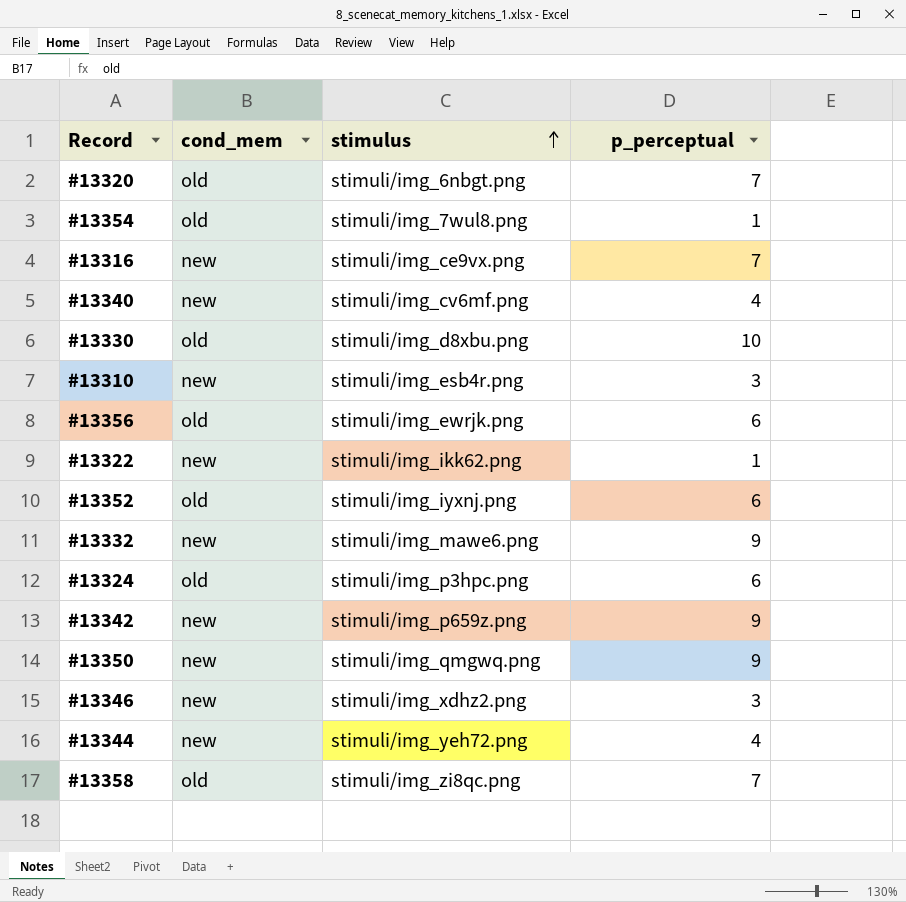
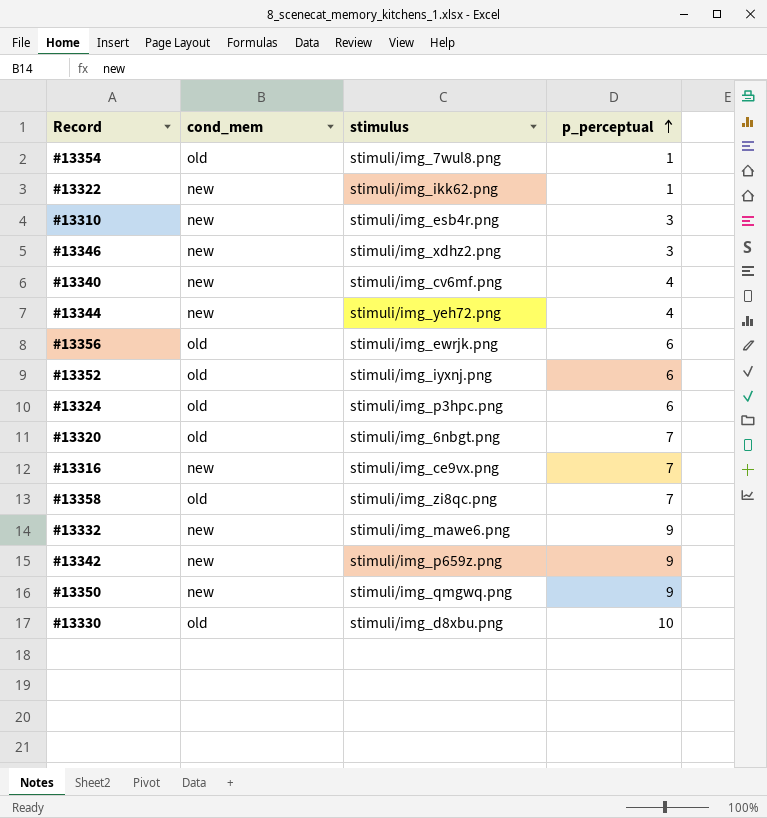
row order: stimulus ascending -> p_perceptual ascending

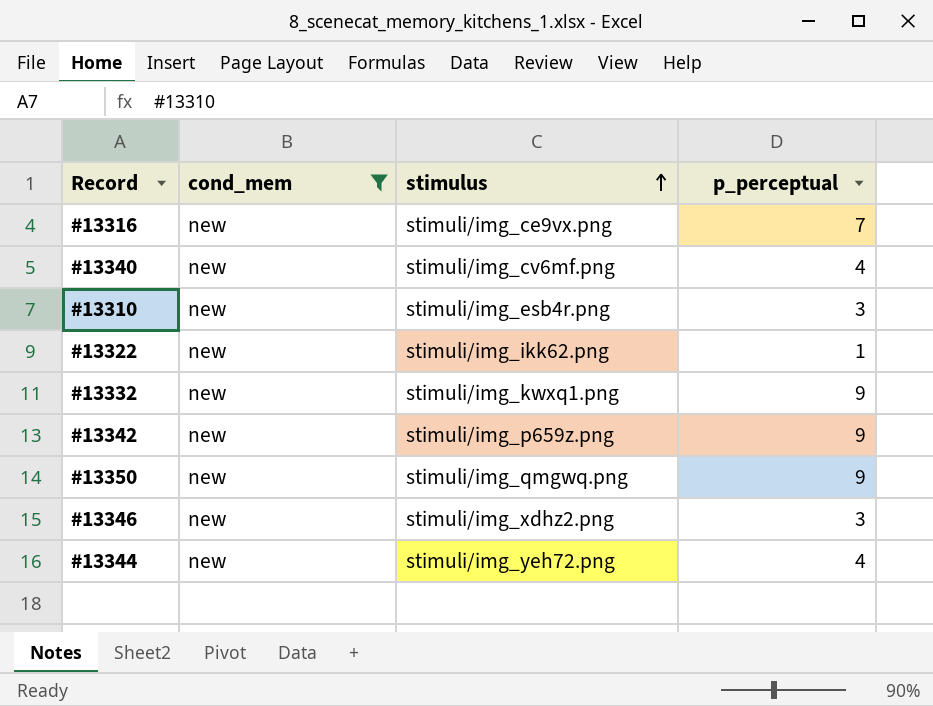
filter: none -> cond_mem = new
row order: p_perceptual ascending -> stimulus ascending
#13332 | stimulus: stimuli/img_mawe6.png -> stimuli/img_kwxq1.png

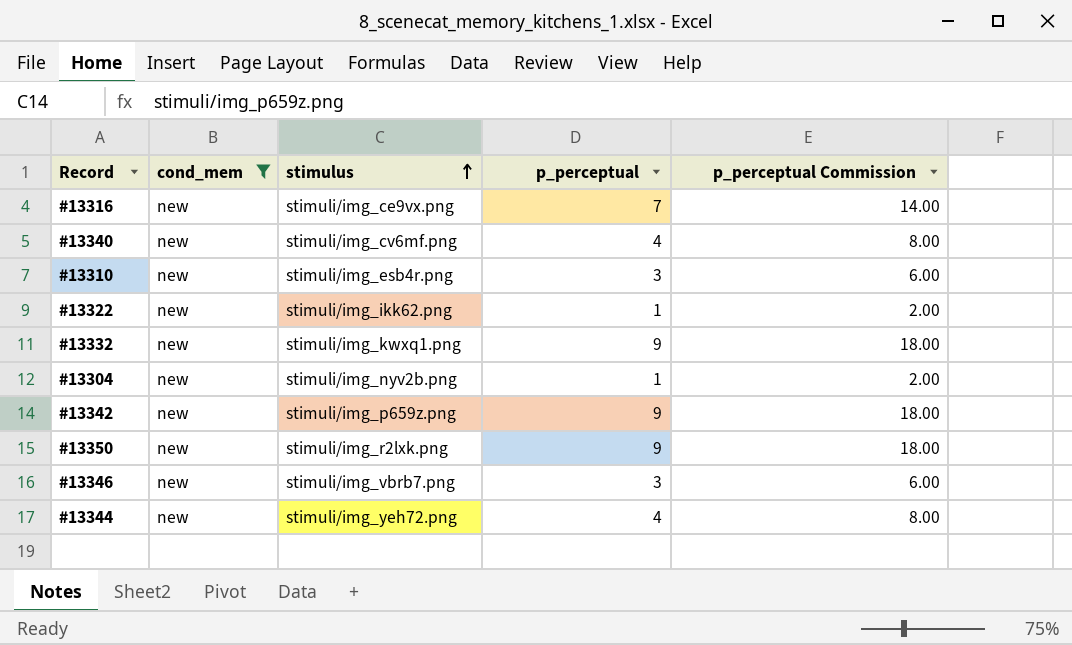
column p_perceptual Commission | formula: none -> [p_perceptual] * 2
row #13304: none -> new | stimuli/img_nyv2b.png | 1 | 2.00
#13350 | stimulus: stimuli/img_qmgwq.png -> stimuli/img_r2lxk.png
#13346 | stimulus: stimuli/img_xdhz2.png -> stimuli/img_vbrb7.png

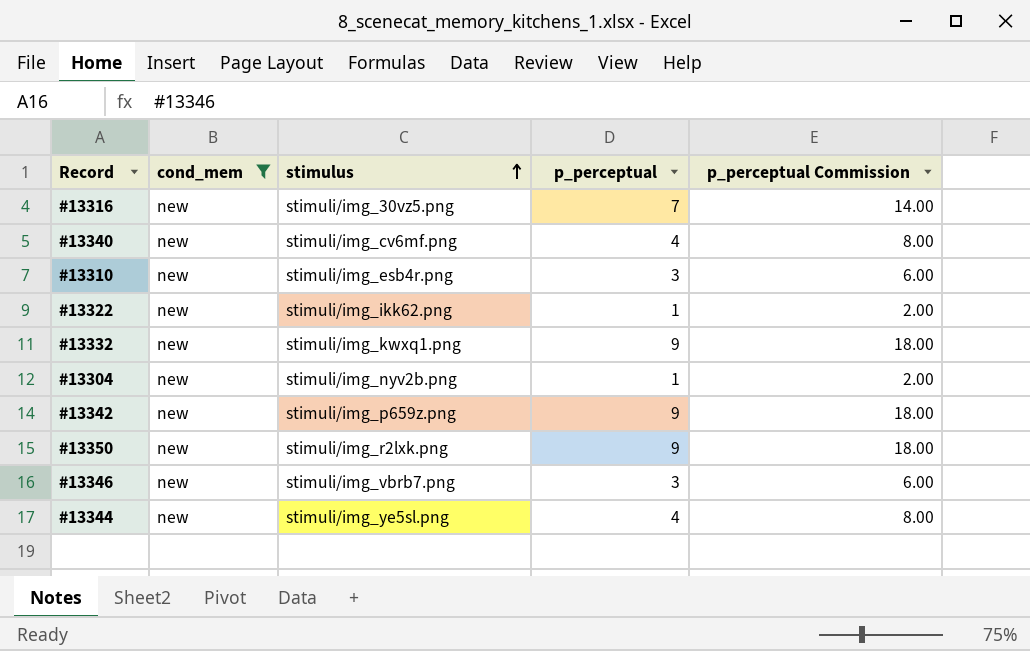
#13316 | stimulus: stimuli/img_ce9vx.png -> stimuli/img_30vz5.png
#13344 | stimulus: stimuli/img_yeh72.png -> stimuli/img_ye5sl.png

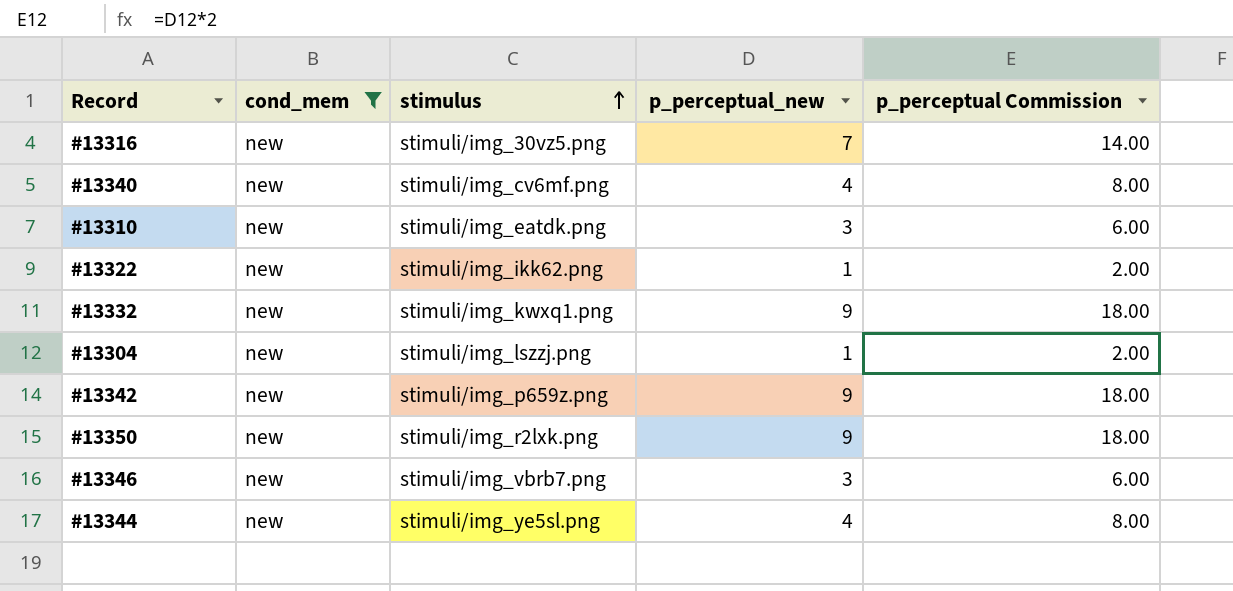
column name: p_perceptual -> p_perceptual_new
#13310 | stimulus: stimuli/img_esb4r.png -> stimuli/img_eatdk.png
#13304 | stimulus: stimuli/img_nyv2b.png -> stimuli/img_lszzj.png

